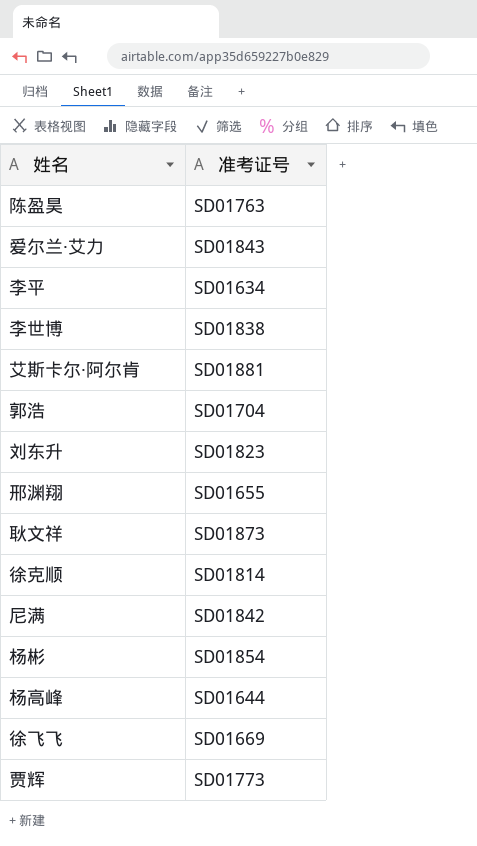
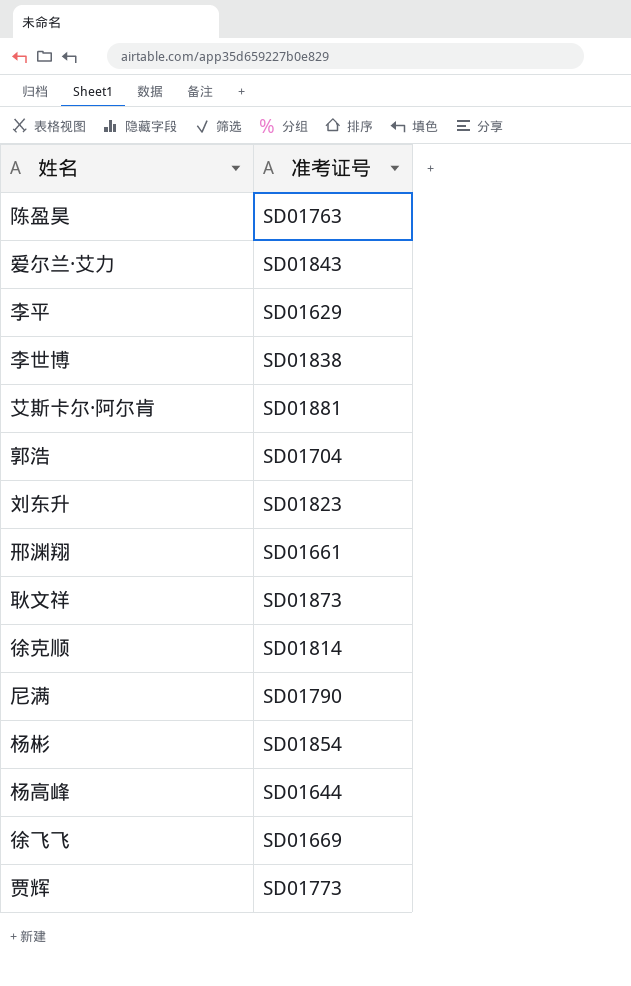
李平 | 准考证号: SD01634 -> SD01629
邢渊翔 | 准考证号: SD01655 -> SD01661
尼满 | 准考证号: SD01842 -> SD01790

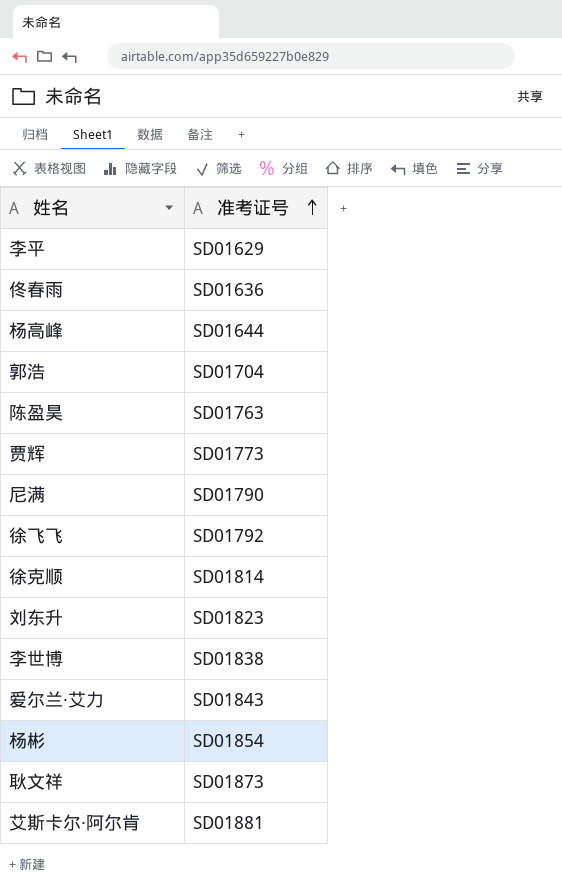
row order: none -> 准考证号 ascending
row 邢渊翔: SD01661 -> none
row 佟春雨: none -> SD01636
徐飞飞 | 准考证号: SD01669 -> SD01792

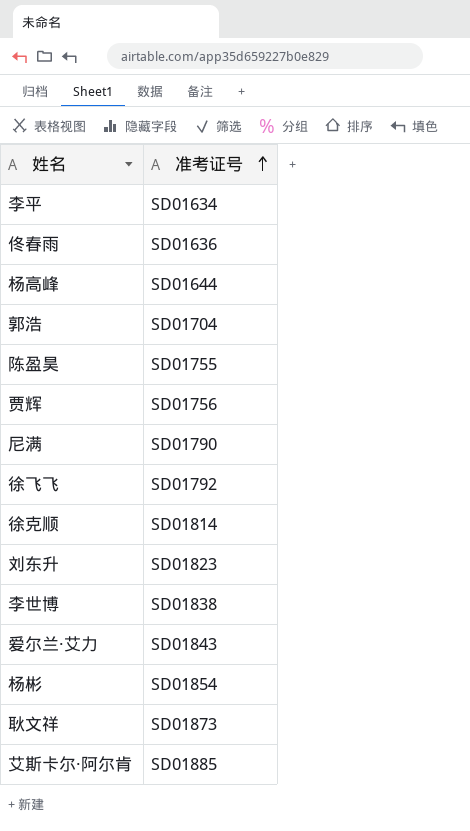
李平 | 准考证号: SD01629 -> SD01634
陈盈昊 | 准考证号: SD01763 -> SD01755
贾辉 | 准考证号: SD01773 -> SD01756
艾斯卡尔·阿尔肯 | 准考证号: SD01881 -> SD01885

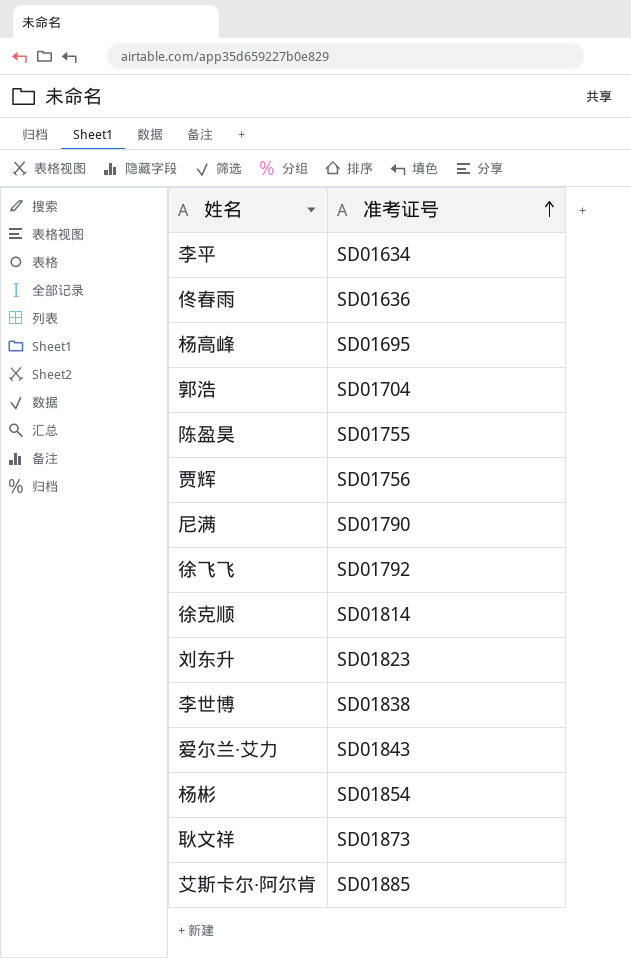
杨高峰 | 准考证号: SD01644 -> SD01695

